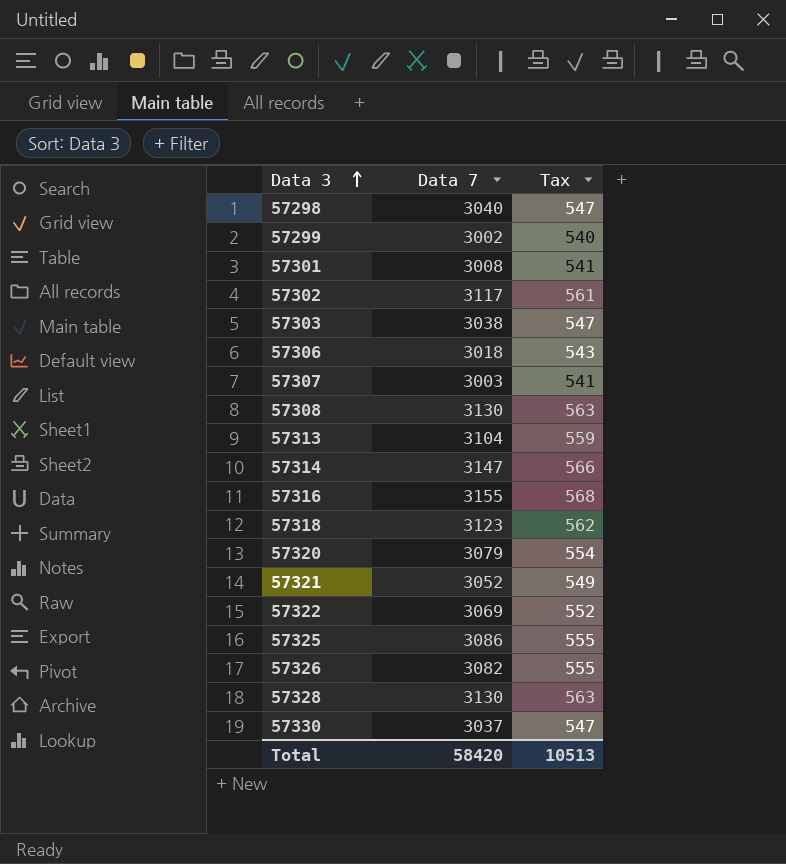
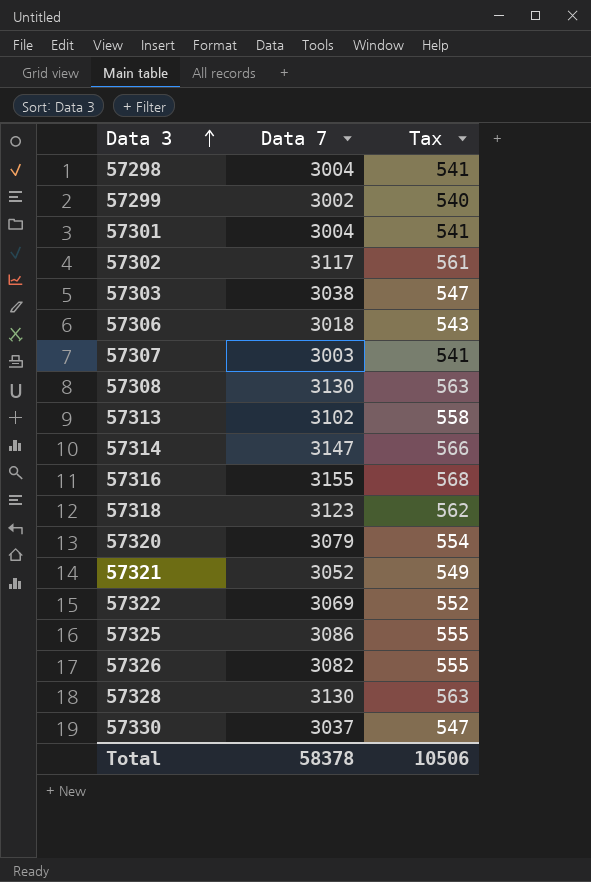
57298 | Data 7: 3040 -> 3004
57298 | Tax: 547 -> 541
57301 | Data 7: 3008 -> 3004
57313 | Data 7: 3104 -> 3102
57313 | Tax: 559 -> 558
Total | Data 7: 58420 -> 58378
Total | Tax: 10513 -> 10506

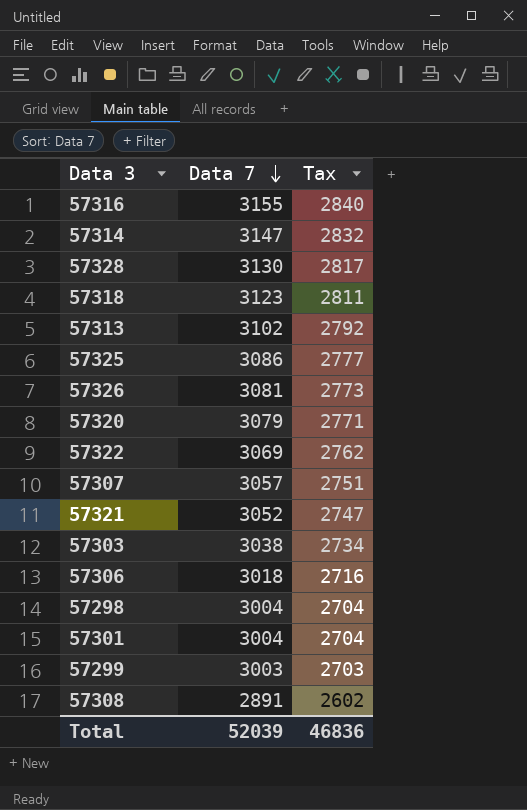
row order: Data 3 ascending -> Data 7 descending
column Tax | formula: [Data 7] * 0.18 -> [Data 7] * 0.9
row 57302: 3117 | 561 -> none
row 57330: 3037 | 547 -> none
57326 | Data 7: 3082 -> 3081
57307 | Data 7: 3003 -> 3057
57299 | Data 7: 3002 -> 3003
57308 | Data 7: 3130 -> 2891
Total | Data 7: 58378 -> 52039
Total | Tax: 10506 -> 46836

